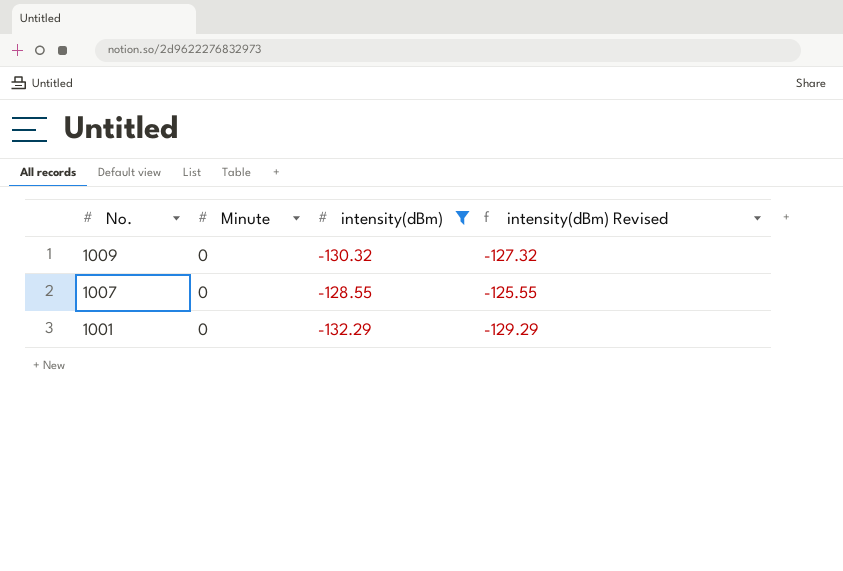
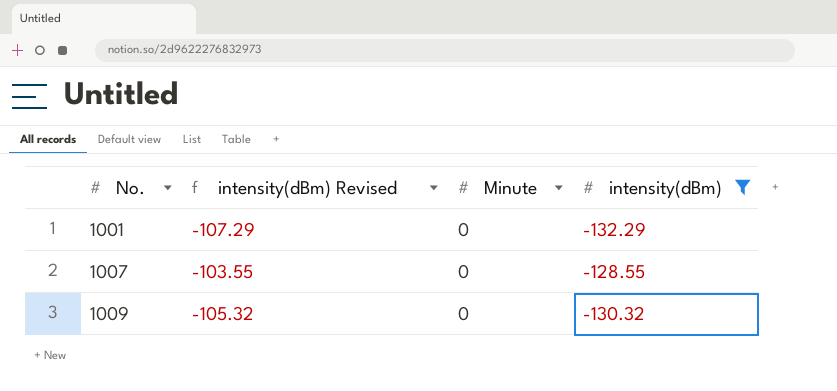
row order: No. descending -> No. ascending
column intensity(dBm) Revised | formula: [intensity(dBm)] + 3 -> [intensity(dBm)] + 25
column intensity(dBm) Revised | position: 4 -> 2

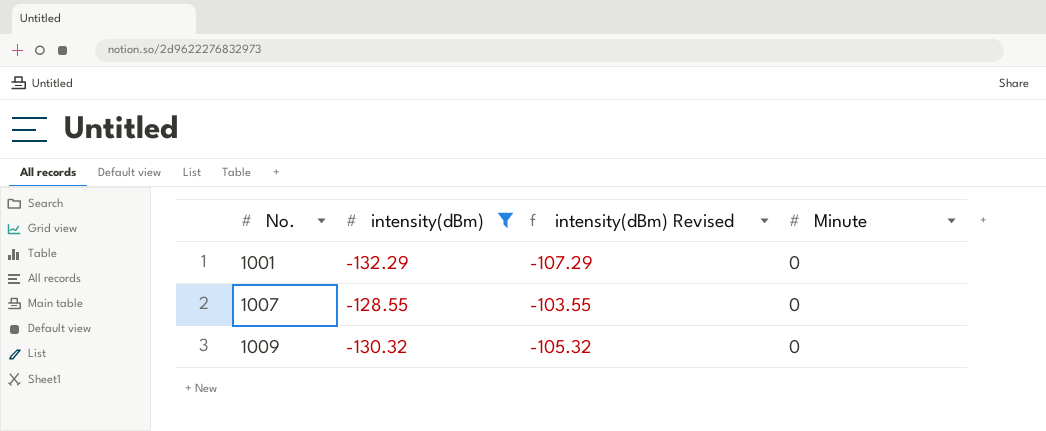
column intensity(dBm) | position: 4 -> 2

